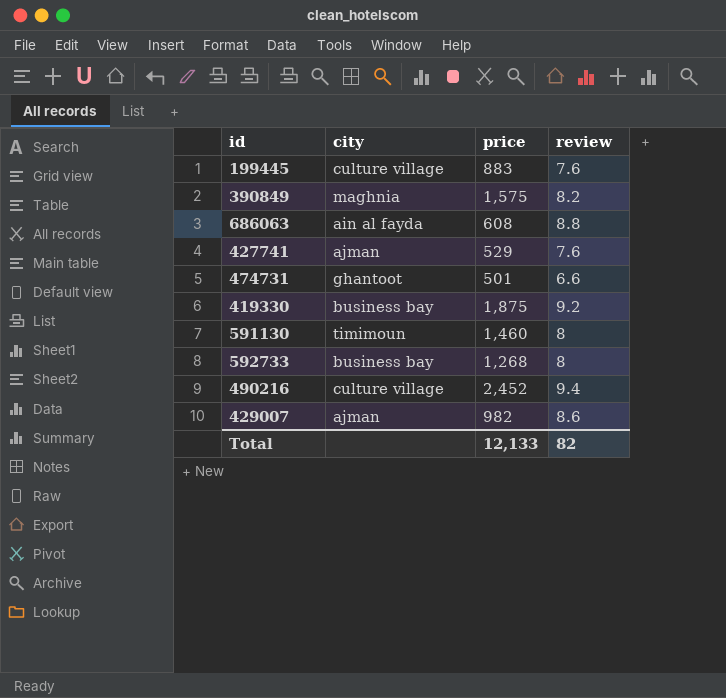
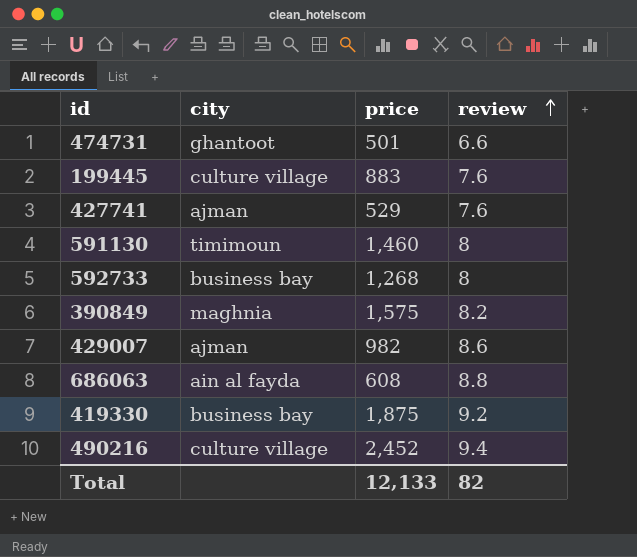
row order: none -> review ascending

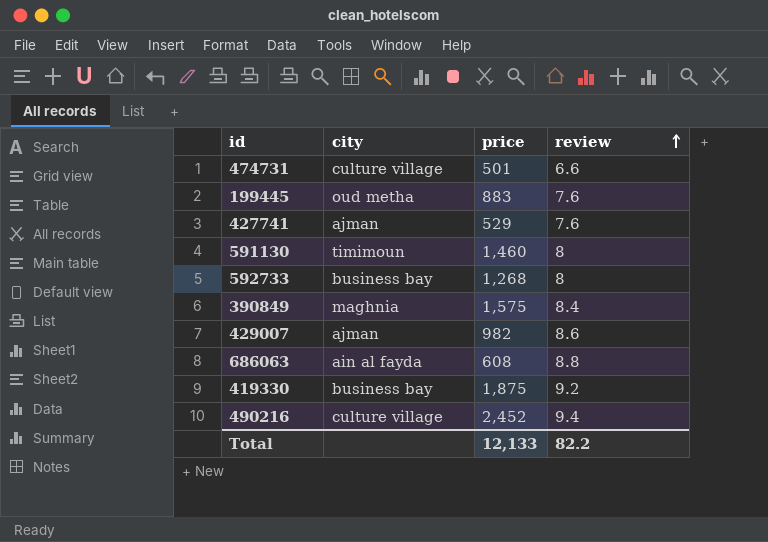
474731 | city: ghantoot -> culture village
199445 | city: culture village -> oud metha
390849 | review: 8.2 -> 8.4
Total | review: 82 -> 82.2

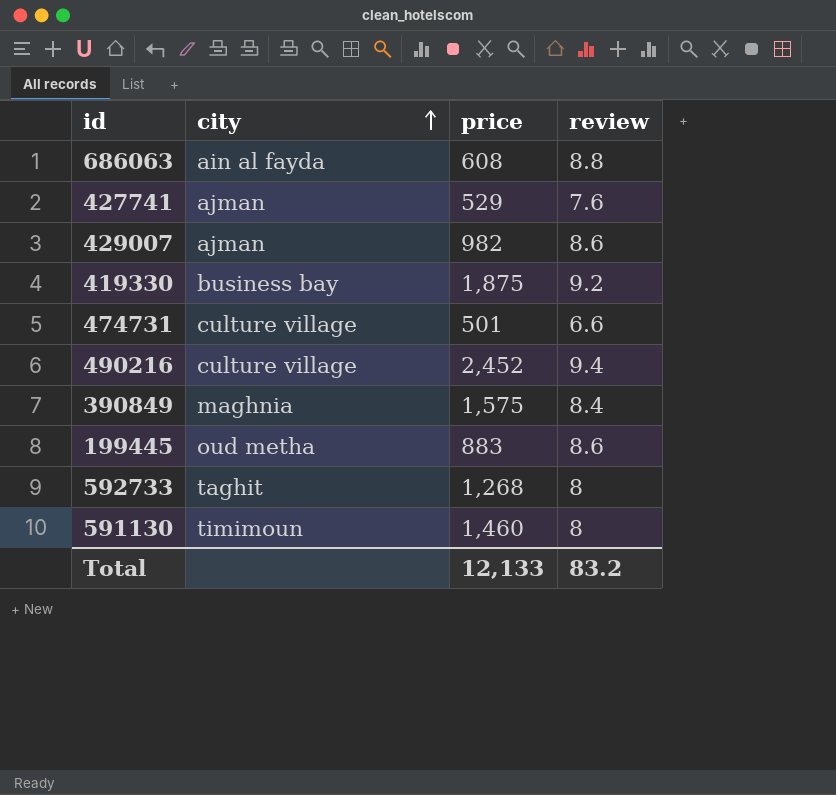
row order: review ascending -> city ascending
199445 | review: 7.6 -> 8.6
592733 | city: business bay -> taghit
Total | review: 82.2 -> 83.2

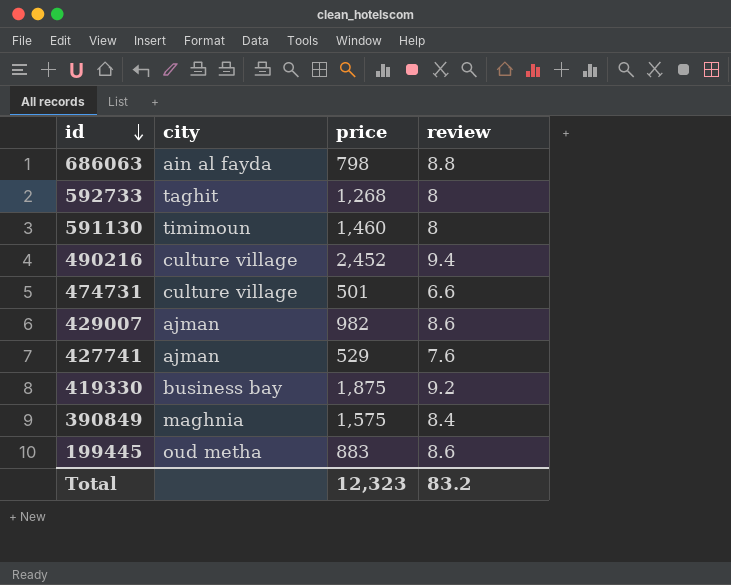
row order: city ascending -> id descending
686063 | price: 608 -> 798
Total | price: 12,133 -> 12,323

